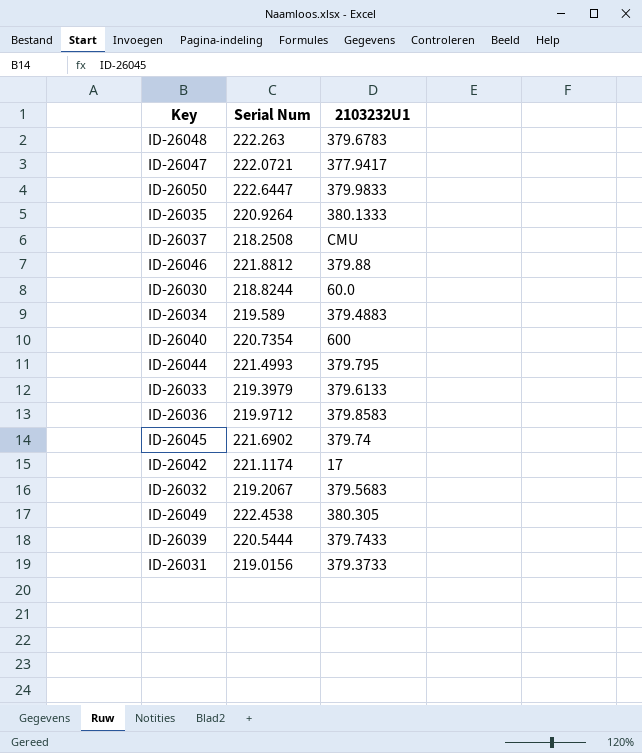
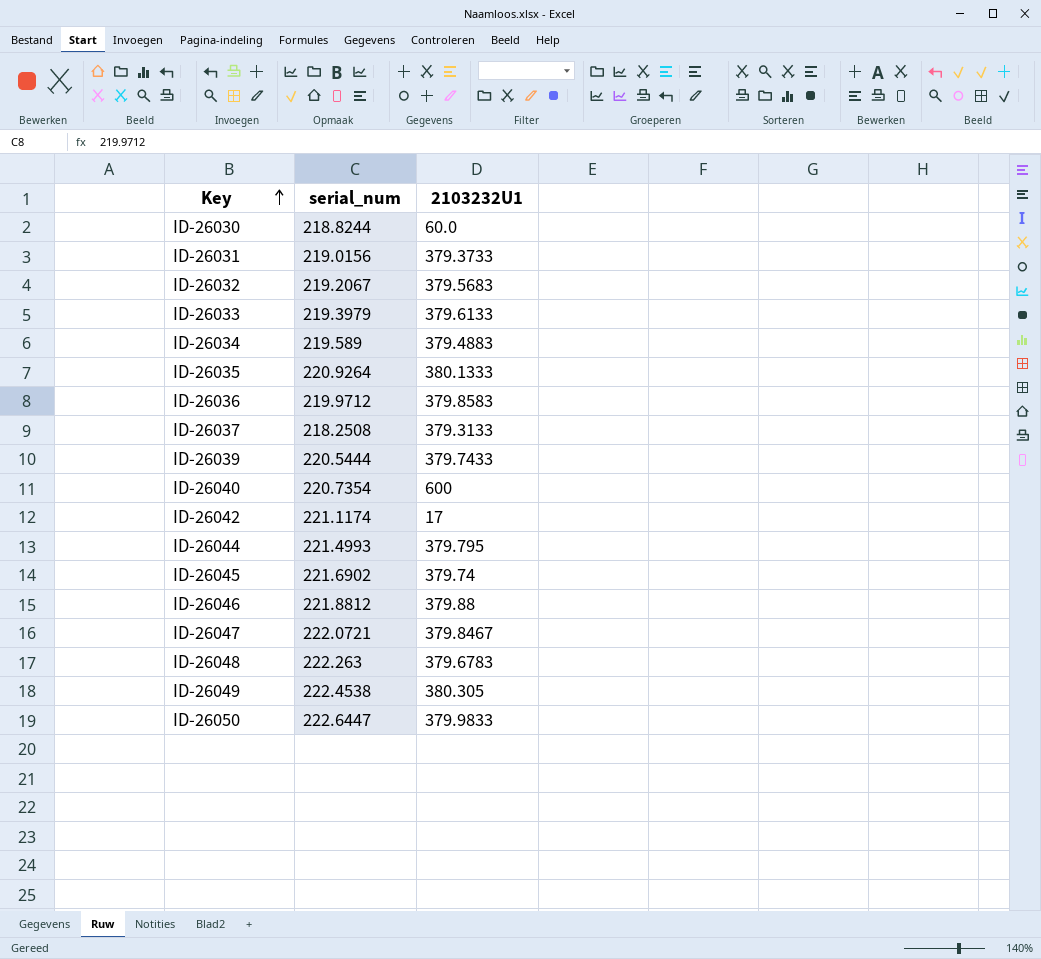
row order: none -> Key ascending
column name: Serial Num -> serial_num
ID-26037 | 2103232U1: CMU -> 379.3133
ID-26047 | 2103232U1: 377.9417 -> 379.8467

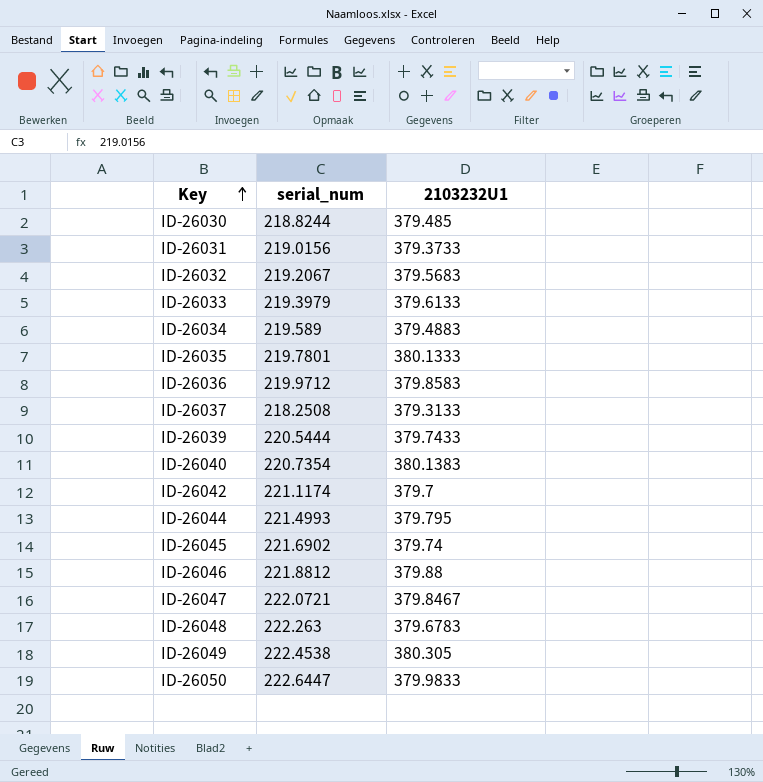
ID-26030 | 2103232U1: 60.0 -> 379.485
ID-26035 | serial_num: 220.9264 -> 219.7801
ID-26040 | 2103232U1: 600 -> 380.1383
ID-26042 | 2103232U1: 17 -> 379.7

